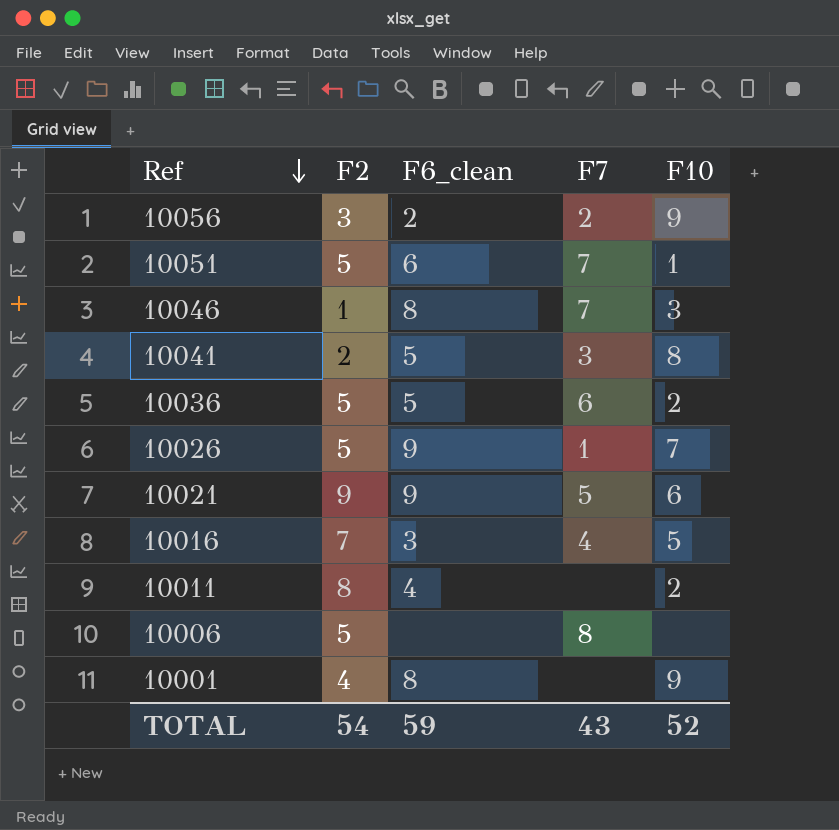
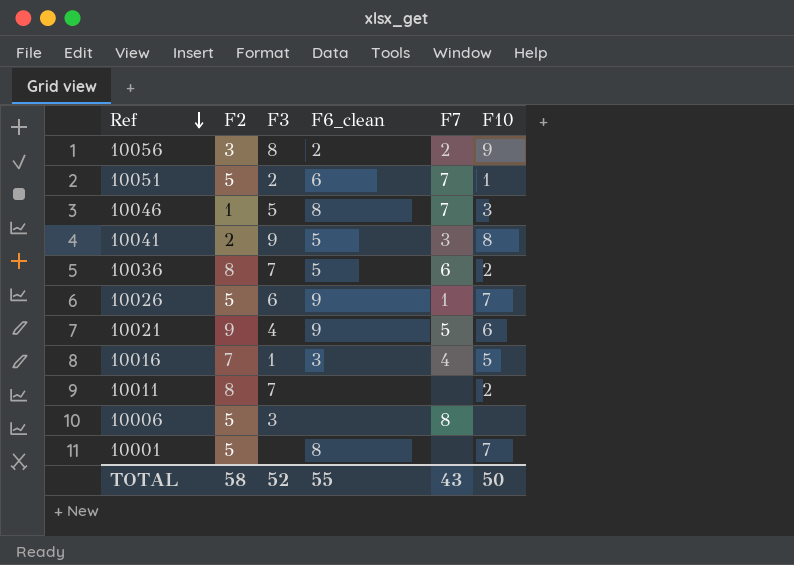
column F3 | position: none -> 3
10036 | F2: 5 -> 8
10011 | F6_clean: 4 -> none
10001 | F2: 4 -> 5
10001 | F10: 9 -> 7
TOTAL | F2: 54 -> 58
TOTAL | F6_clean: 59 -> 55
TOTAL | F10: 52 -> 50

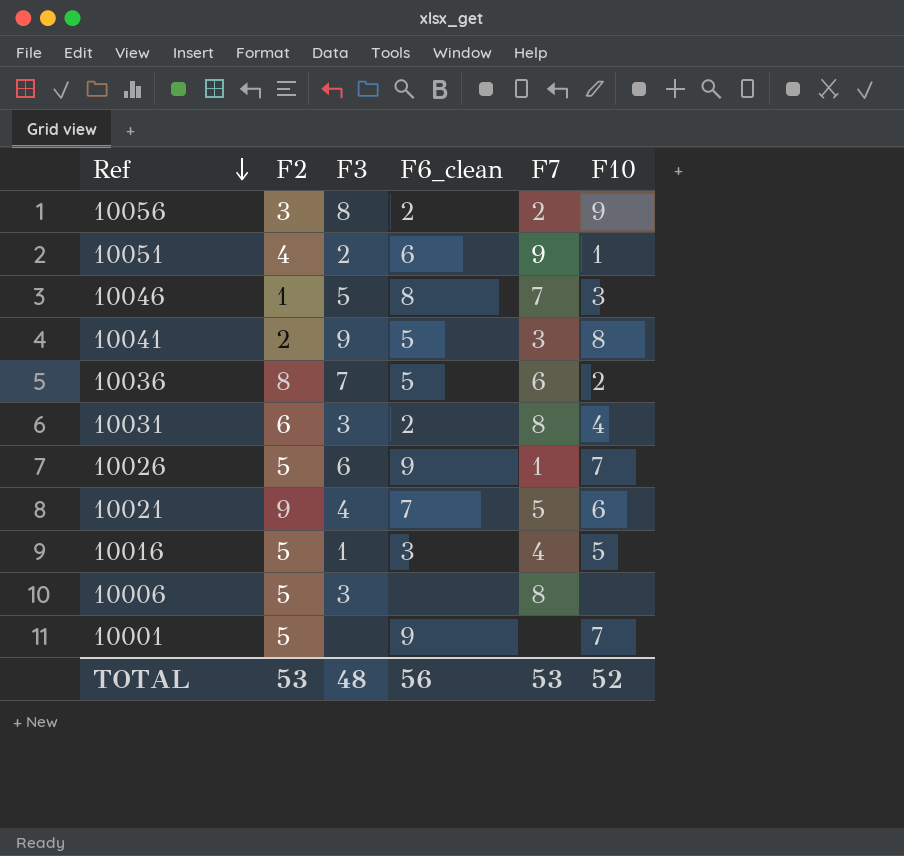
row 10011: 8 | 7 | none | none | 2 -> none
10051 | F2: 5 -> 4
10051 | F7: 7 -> 9
row 10031: none -> 6 | 3 | 2 | 8 | 4
10021 | F6_clean: 9 -> 7
10016 | F2: 7 -> 5
10001 | F6_clean: 8 -> 9
TOTAL | F2: 58 -> 53
TOTAL | F3: 52 -> 48
TOTAL | F6_clean: 55 -> 56
TOTAL | F7: 43 -> 53
TOTAL | F10: 50 -> 52

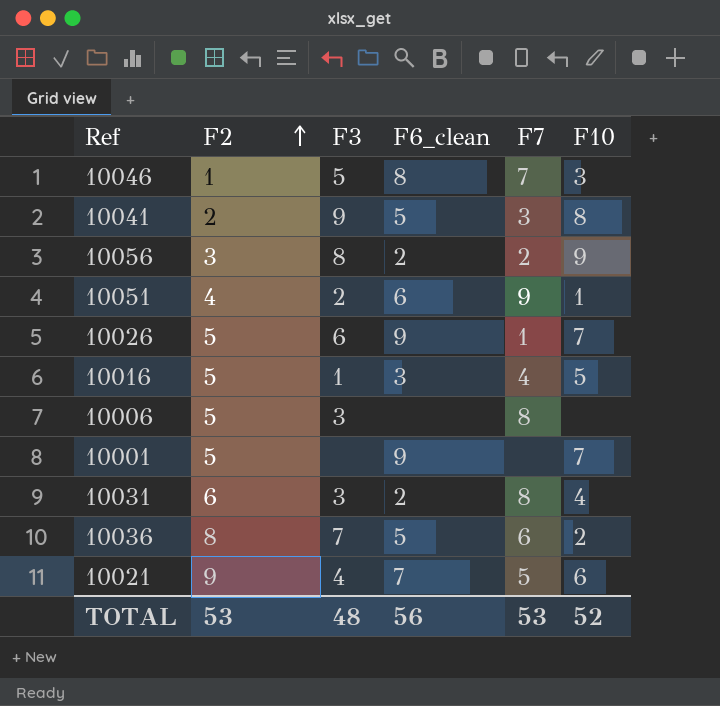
row order: Ref descending -> F2 ascending

